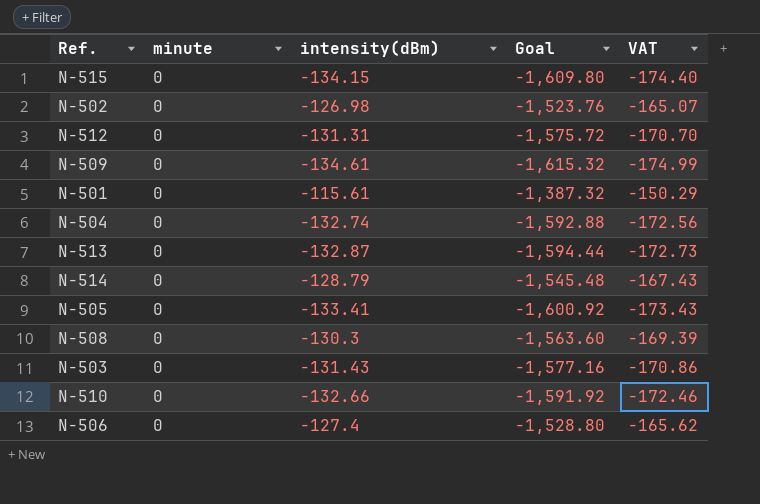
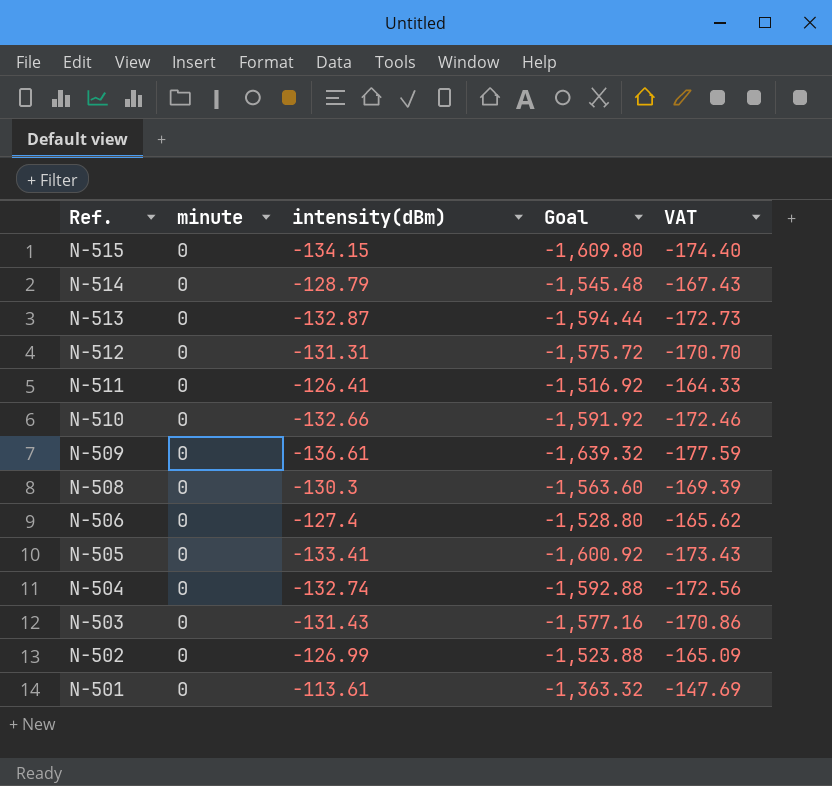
row order: none -> Ref. descending
row N-511: none -> 0 | -126.41 | -1,516.92 | -164.33
N-509 | intensity(dBm): -134.61 -> -136.61
N-509 | Goal: -1,615.32 -> -1,639.32
N-509 | VAT: -174.99 -> -177.59
N-502 | intensity(dBm): -126.98 -> -126.99
N-502 | Goal: -1,523.76 -> -1,523.88
N-502 | VAT: -165.07 -> -165.09
N-501 | intensity(dBm): -115.61 -> -113.61
N-501 | Goal: -1,387.32 -> -1,363.32
N-501 | VAT: -150.29 -> -147.69

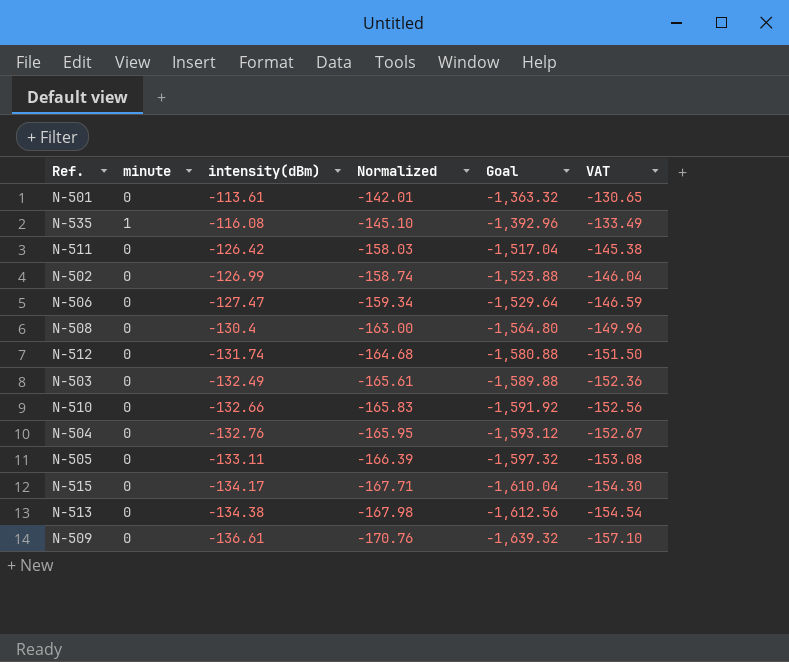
row order: Ref. descending -> intensity(dBm) descending
column Normalized | formula: none -> [intensity(dBm)] * 1.25
column VAT | formula: [intensity(dBm)] * 1.3 -> [intensity(dBm)] * 1.15
row N-514: 0 | -128.79 | -1,545.48 | -167.43 -> none
row N-535: none -> 1 | -116.08 | -145.10 | -1,392.96 | -133.49
N-511 | intensity(dBm): -126.41 -> -126.42
N-511 | Goal: -1,516.92 -> -1,517.04
N-506 | intensity(dBm): -127.4 -> -127.47
N-506 | Goal: -1,528.80 -> -1,529.64
N-508 | intensity(dBm): -130.3 -> -130.4
N-508 | Goal: -1,563.60 -> -1,564.80
N-512 | intensity(dBm): -131.31 -> -131.74
N-512 | Goal: -1,575.72 -> -1,580.88
N-503 | intensity(dBm): -131.43 -> -132.49
N-503 | Goal: -1,577.16 -> -1,589.88
N-504 | intensity(dBm): -132.74 -> -132.76
N-504 | Goal: -1,592.88 -> -1,593.12
N-505 | intensity(dBm): -133.41 -> -133.11
N-505 | Goal: -1,600.92 -> -1,597.32
N-515 | intensity(dBm): -134.15 -> -134.17
N-515 | Goal: -1,609.80 -> -1,610.04
N-513 | intensity(dBm): -132.87 -> -134.38
N-513 | Goal: -1,594.44 -> -1,612.56

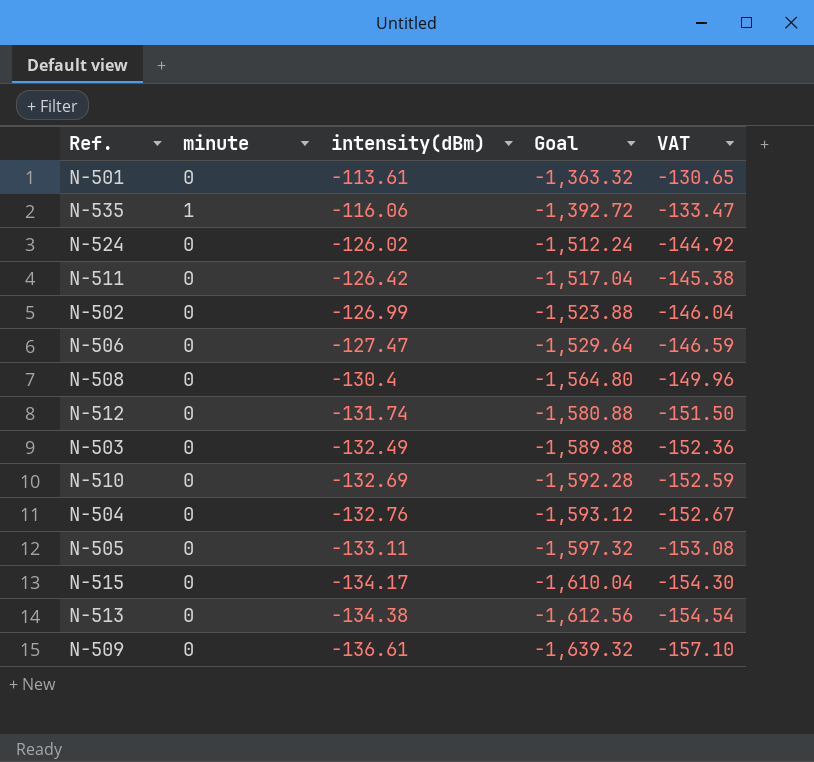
column Normalized | formula: [intensity(dBm)] * 1.25 -> none
N-535 | intensity(dBm): -116.08 -> -116.06
N-535 | Goal: -1,392.96 -> -1,392.72
N-535 | VAT: -133.49 -> -133.47
row N-524: none -> 0 | -126.02 | -1,512.24 | -144.92
N-510 | intensity(dBm): -132.66 -> -132.69
N-510 | Goal: -1,591.92 -> -1,592.28
N-510 | VAT: -152.56 -> -152.59

